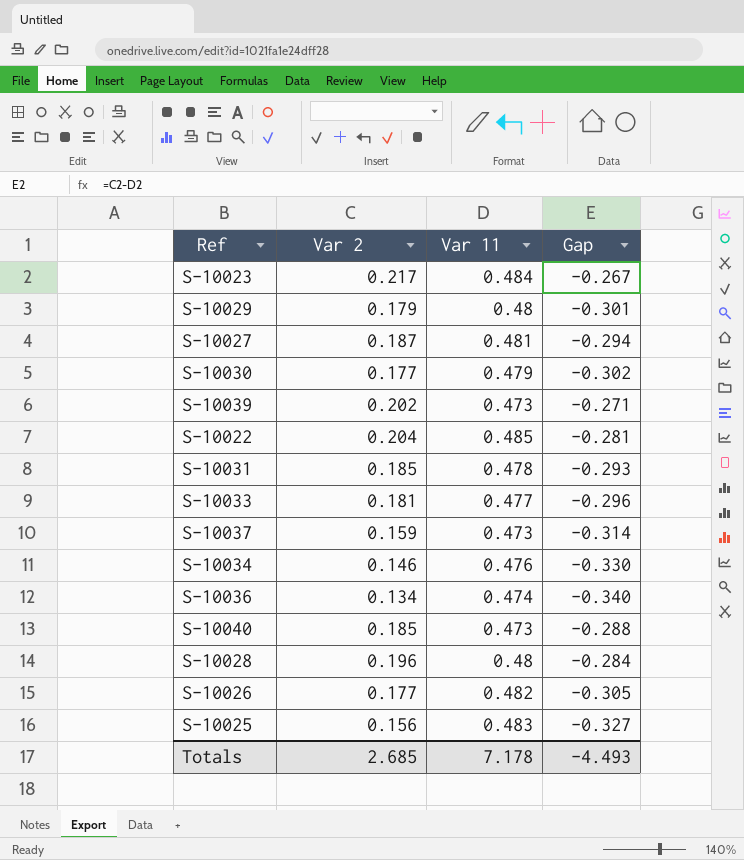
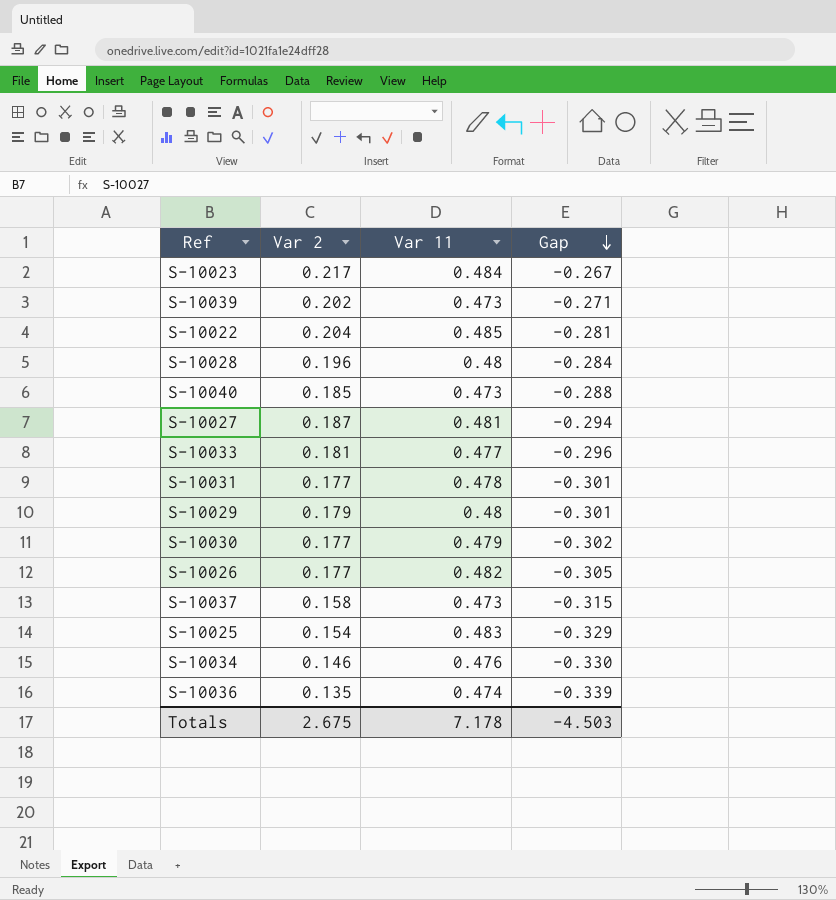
row order: none -> Gap descending
S-10031 | Var 2: 0.185 -> 0.177
S-10031 | Gap: -0.293 -> -0.301
S-10037 | Var 2: 0.159 -> 0.158
S-10037 | Gap: -0.314 -> -0.315
S-10025 | Var 2: 0.156 -> 0.154
S-10025 | Gap: -0.327 -> -0.329
S-10036 | Var 2: 0.134 -> 0.135
S-10036 | Gap: -0.340 -> -0.339
Totals | Var 2: 2.685 -> 2.675
Totals | Gap: -4.493 -> -4.503

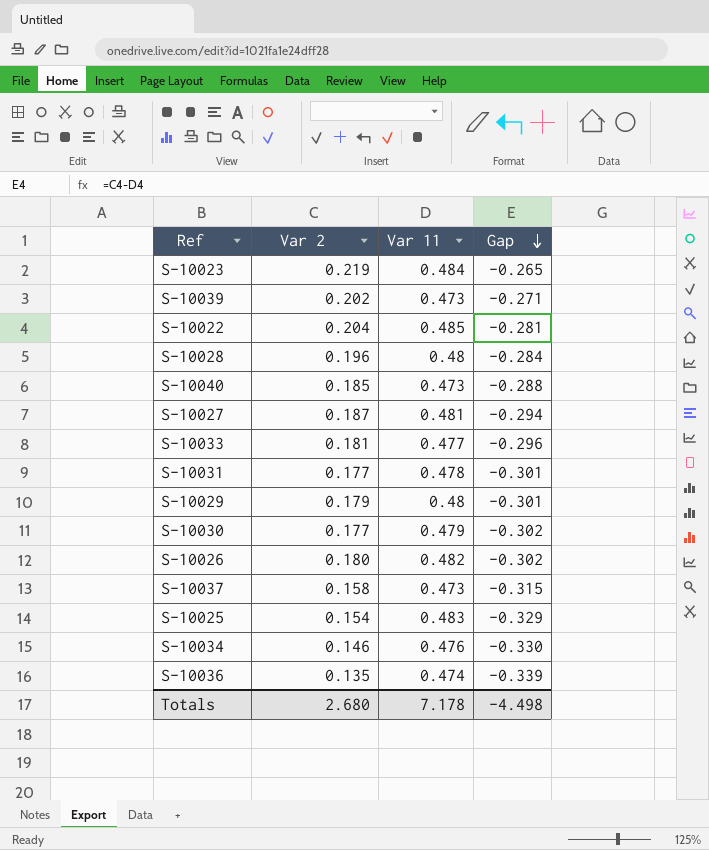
S-10023 | Var 2: 0.217 -> 0.219
S-10023 | Gap: -0.267 -> -0.265
S-10026 | Var 2: 0.177 -> 0.180
S-10026 | Gap: -0.305 -> -0.302
Totals | Var 2: 2.675 -> 2.680
Totals | Gap: -4.503 -> -4.498

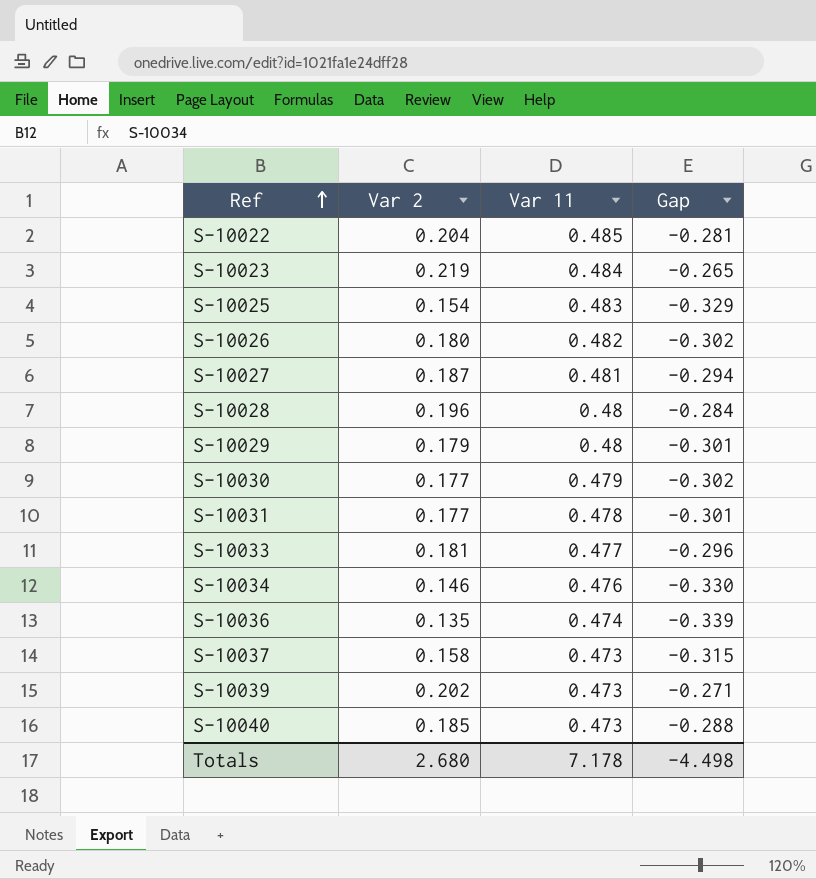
row order: Gap descending -> Ref ascending

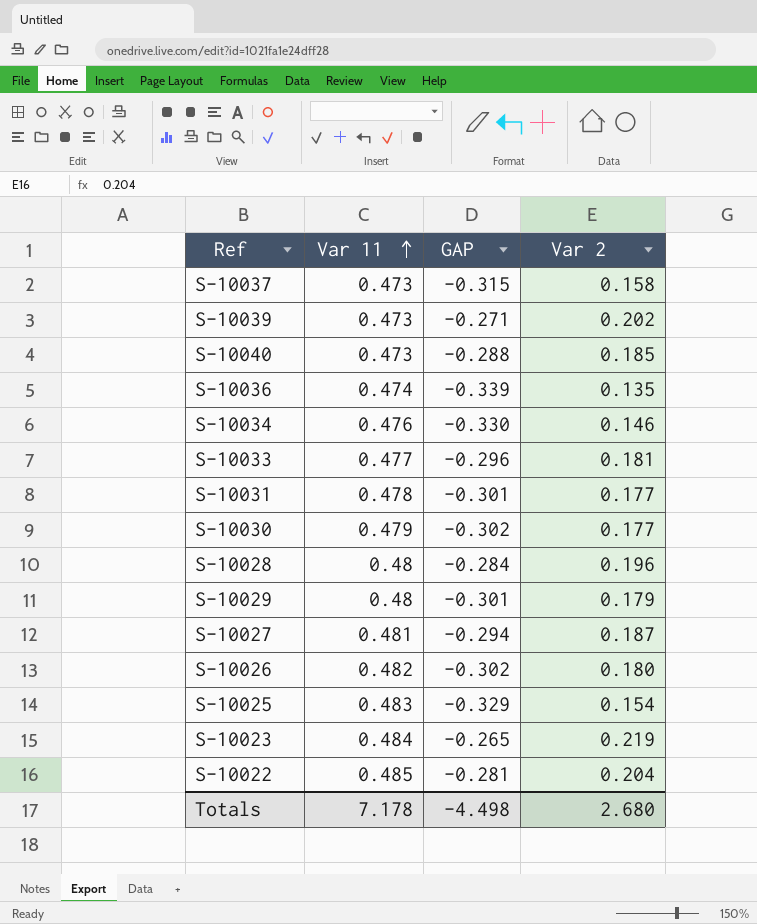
row order: Ref ascending -> Var 11 ascending
column name: Gap -> GAP
column Var 2 | position: 2 -> 4

